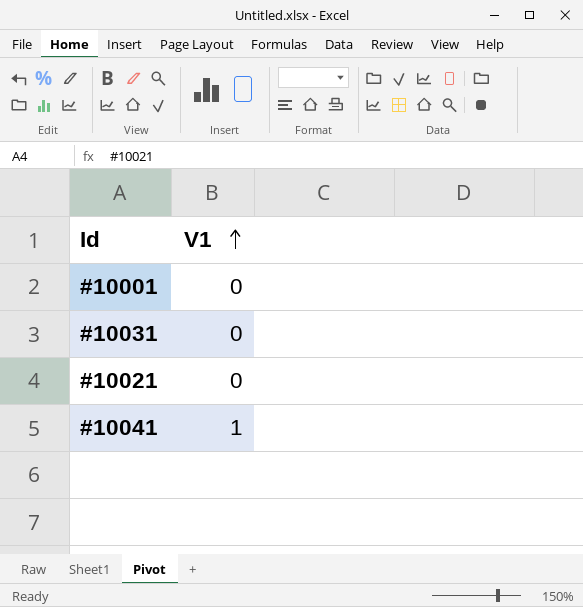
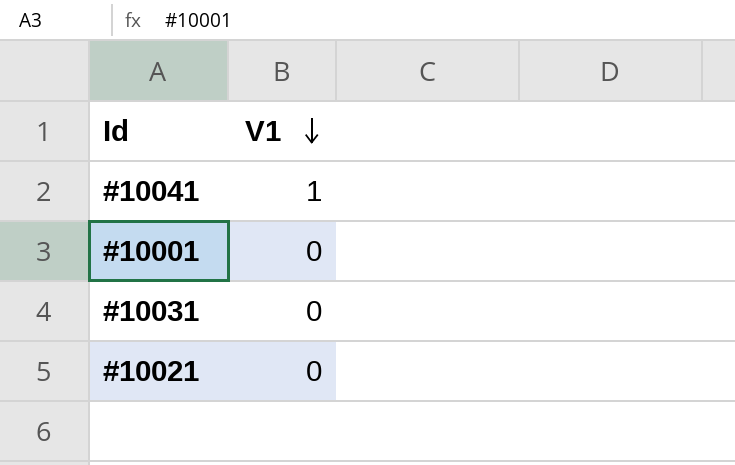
row order: V1 ascending -> V1 descending

